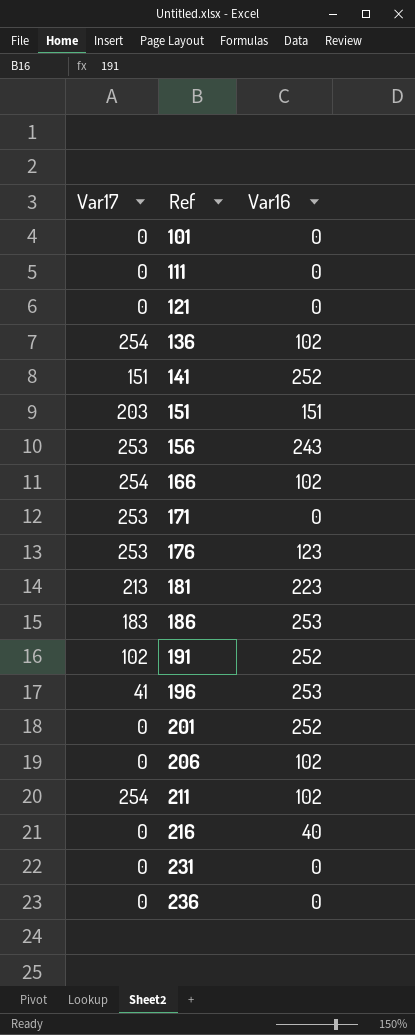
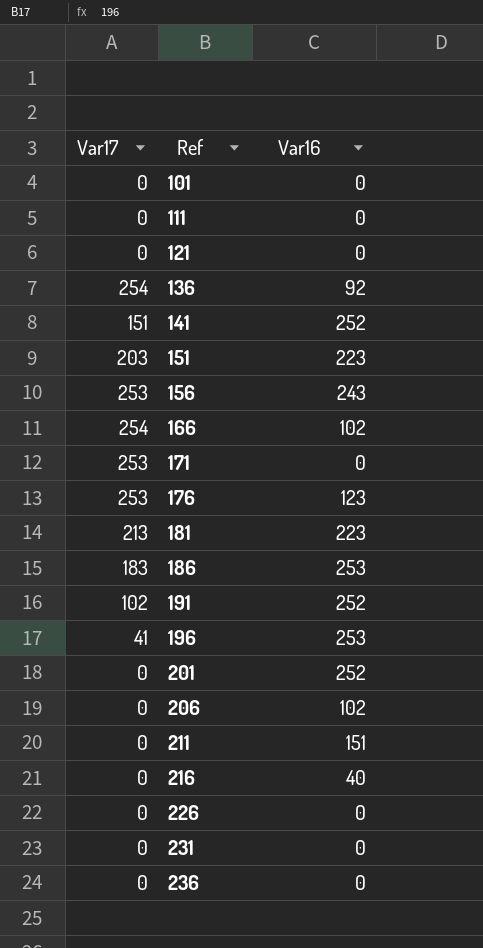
136 | Var16: 102 -> 92
151 | Var16: 151 -> 223
211 | Var17: 254 -> 0
211 | Var16: 102 -> 151
row 226: none -> 0 | 0

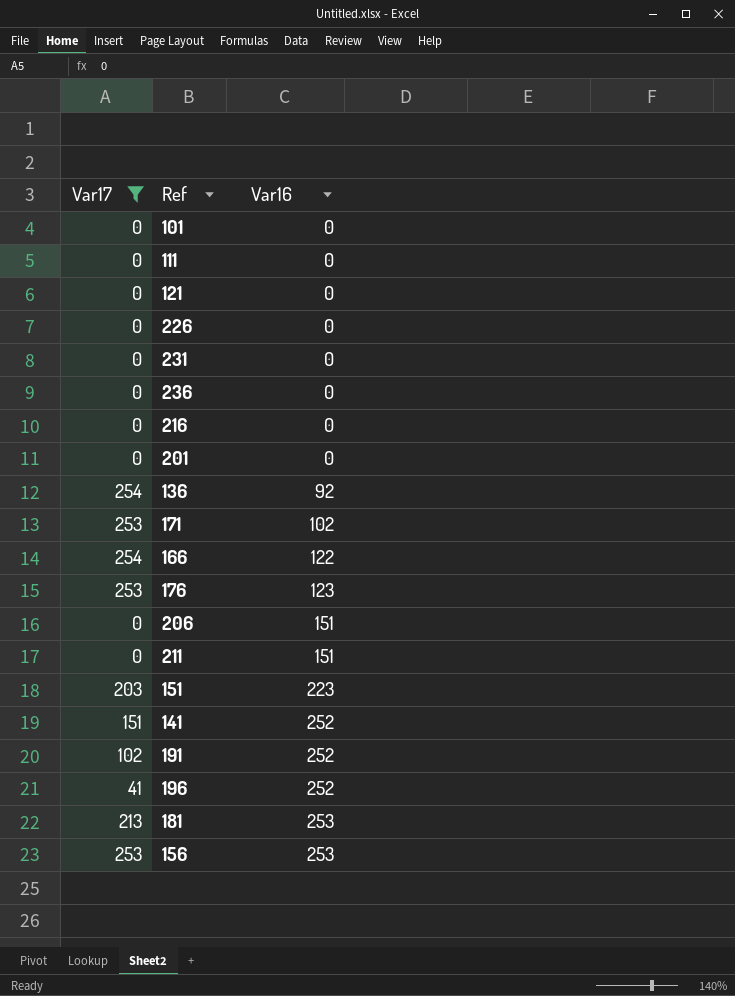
filter: none -> Var17 != 183
row order: Ref ascending -> Var16 ascending
216 | Var16: 40 -> 0
201 | Var16: 252 -> 0
171 | Var16: 0 -> 102
166 | Var16: 102 -> 122
206 | Var16: 102 -> 151
196 | Var16: 253 -> 252
181 | Var16: 223 -> 253
156 | Var16: 243 -> 253

